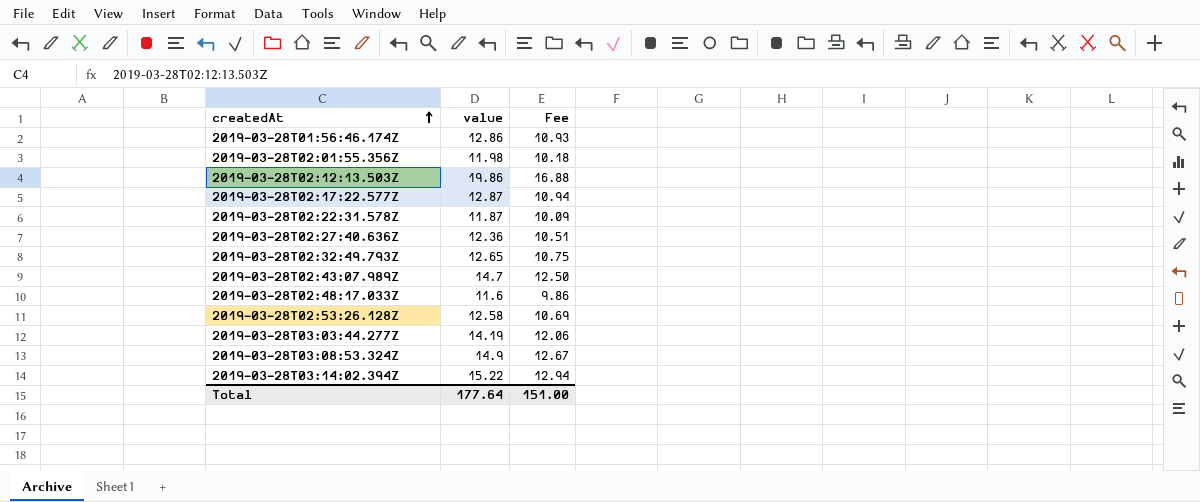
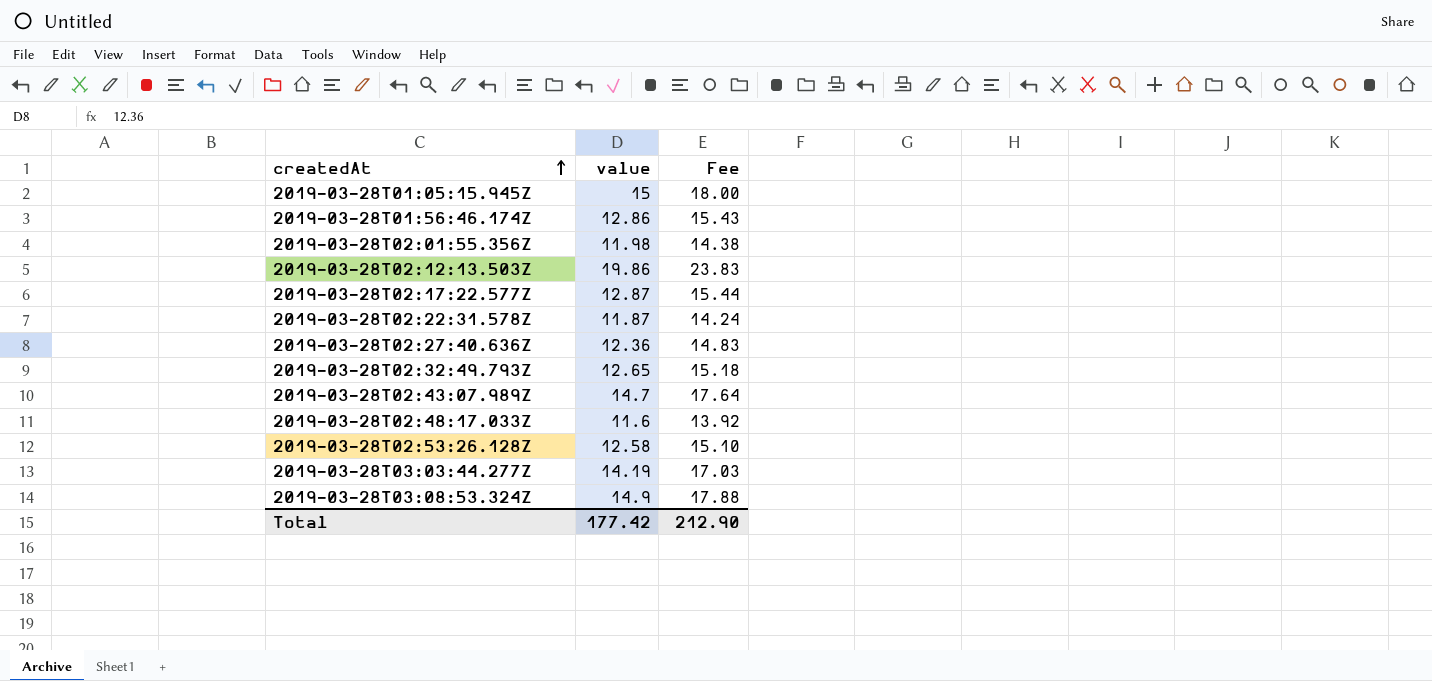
column Fee | formula: [value] * 0.85 -> [value] * 1.2
row 2019-03-28T03:14:02.394Z: 15.22 | 12.94 -> none
row 2019-03-28T01:05:15.945Z: none -> 15 | 18.00
Total | value: 177.64 -> 177.42
Total | Fee: 151.00 -> 212.90

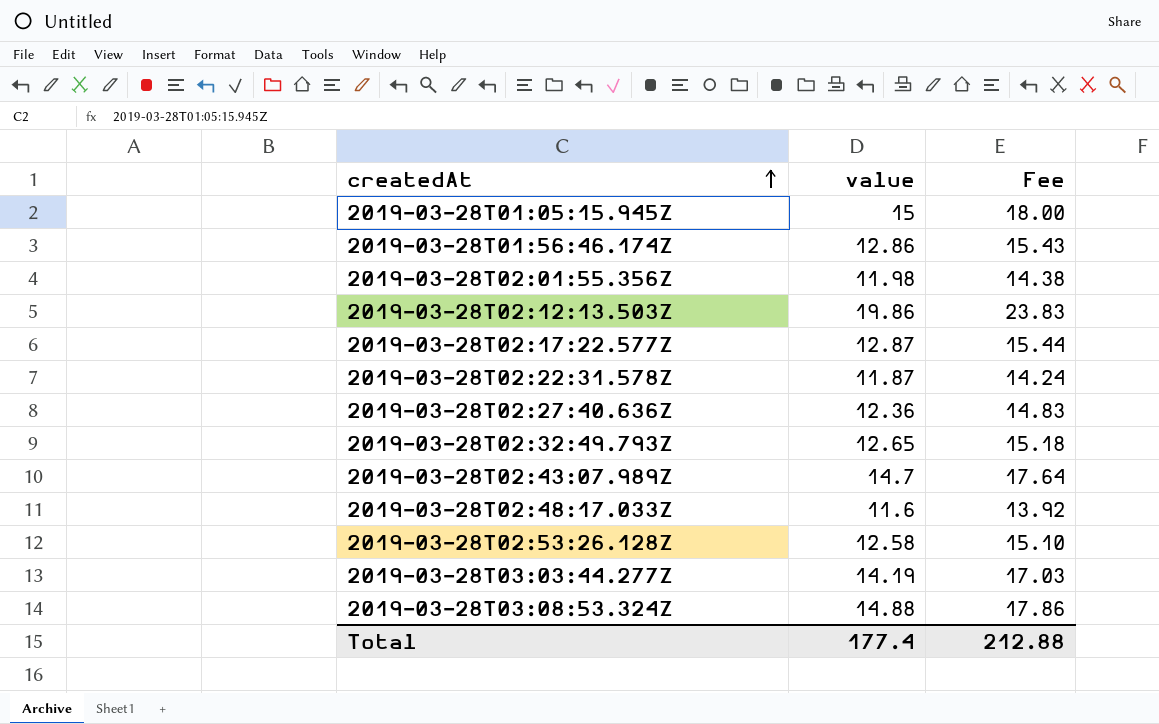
2019-03-28T03:08:53.324Z | value: 14.9 -> 14.88
2019-03-28T03:08:53.324Z | Fee: 17.88 -> 17.86
Total | value: 177.42 -> 177.4
Total | Fee: 212.90 -> 212.88

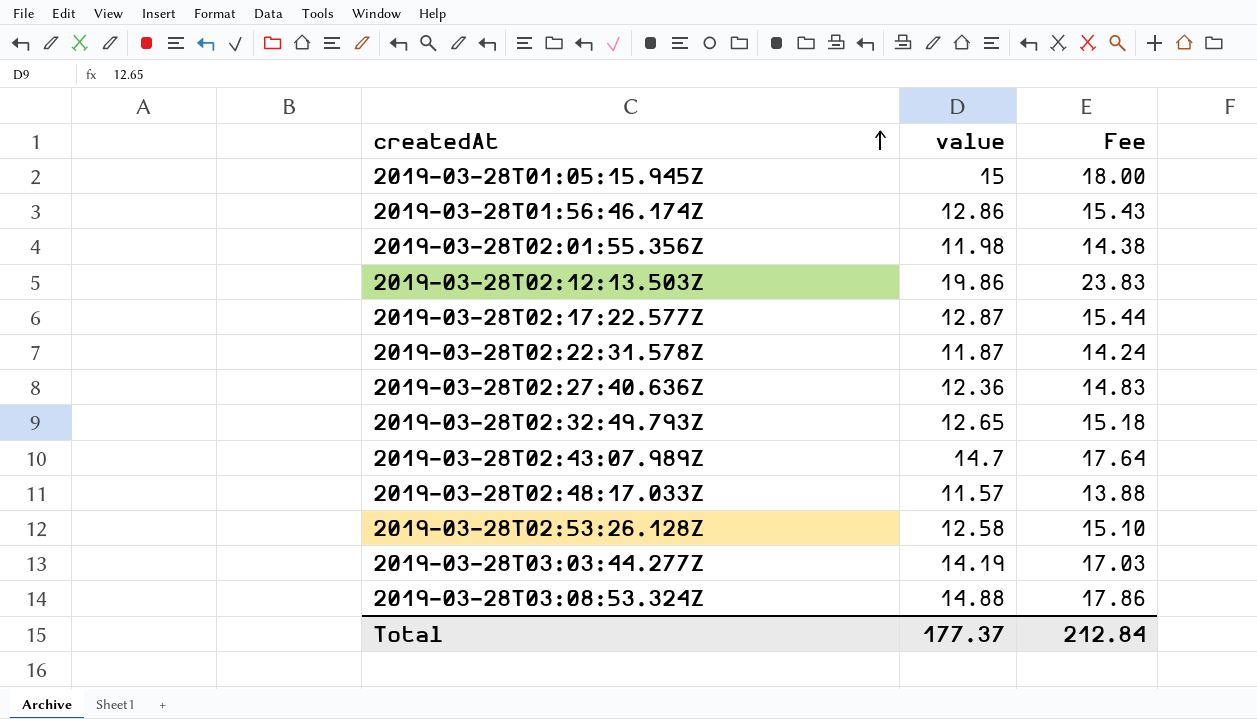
2019-03-28T02:48:17.033Z | value: 11.6 -> 11.57
2019-03-28T02:48:17.033Z | Fee: 13.92 -> 13.88
Total | value: 177.4 -> 177.37
Total | Fee: 212.88 -> 212.84

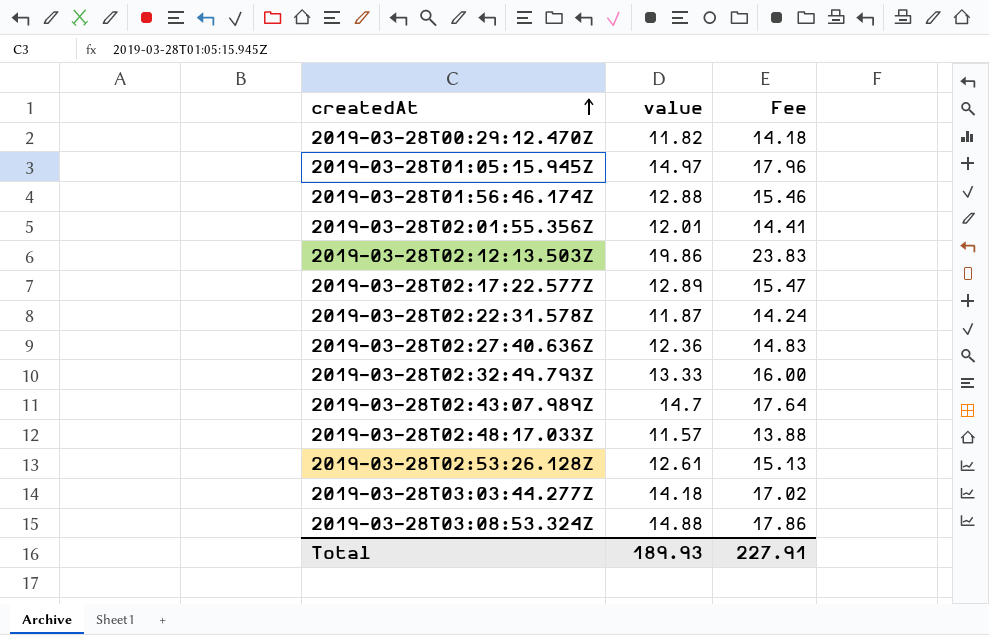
row 2019-03-28T00:29:12.470Z: none -> 11.82 | 14.18
2019-03-28T01:05:15.945Z | value: 15 -> 14.97
2019-03-28T01:05:15.945Z | Fee: 18.00 -> 17.96
2019-03-28T01:56:46.174Z | value: 12.86 -> 12.88
2019-03-28T01:56:46.174Z | Fee: 15.43 -> 15.46
2019-03-28T02:01:55.356Z | value: 11.98 -> 12.01
2019-03-28T02:01:55.356Z | Fee: 14.38 -> 14.41
2019-03-28T02:17:22.577Z | value: 12.87 -> 12.89
2019-03-28T02:17:22.577Z | Fee: 15.44 -> 15.47
2019-03-28T02:32:49.793Z | value: 12.65 -> 13.33
2019-03-28T02:32:49.793Z | Fee: 15.18 -> 16.00
2019-03-28T02:53:26.128Z | value: 12.58 -> 12.61
2019-03-28T02:53:26.128Z | Fee: 15.10 -> 15.13
2019-03-28T03:03:44.277Z | value: 14.19 -> 14.18
2019-03-28T03:03:44.277Z | Fee: 17.03 -> 17.02
Total | value: 177.37 -> 189.93
Total | Fee: 212.84 -> 227.91

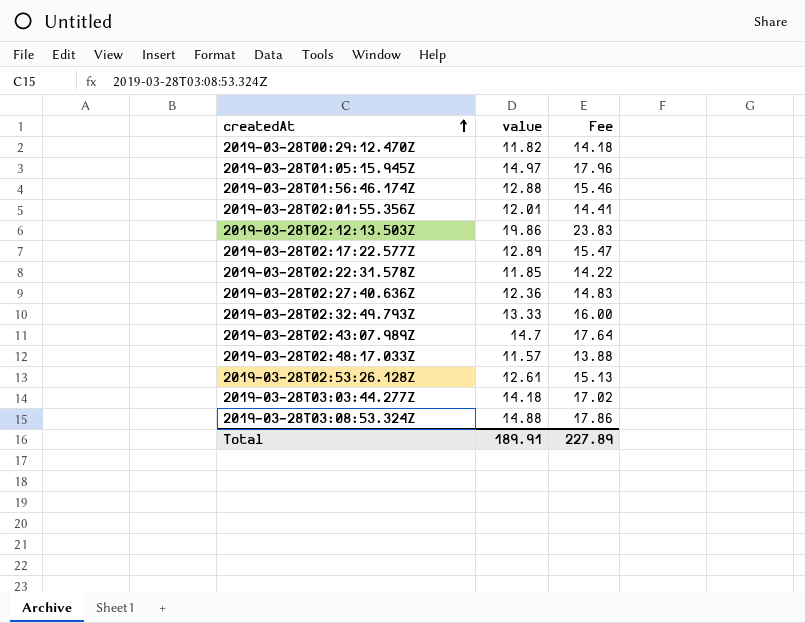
2019-03-28T02:22:31.578Z | value: 11.87 -> 11.85
2019-03-28T02:22:31.578Z | Fee: 14.24 -> 14.22
Total | value: 189.93 -> 189.91
Total | Fee: 227.91 -> 227.89

